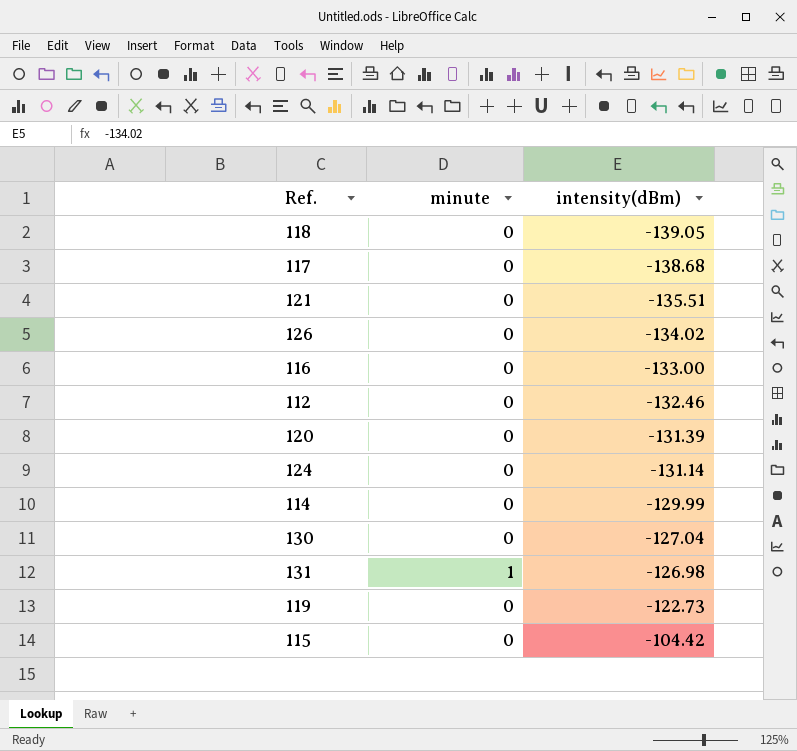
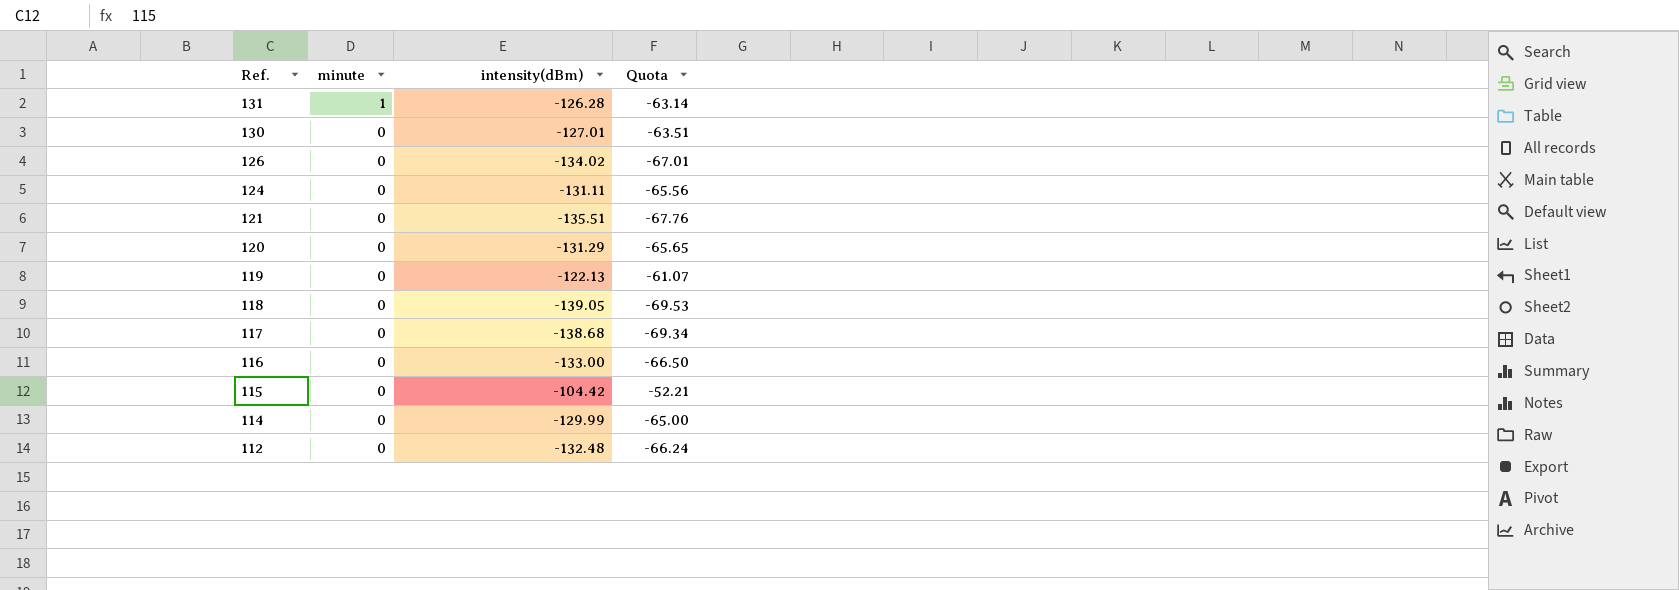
row order: intensity(dBm) ascending -> Ref. descending
column Quota | formula: none -> [intensity(dBm)] * 0.5
131 | intensity(dBm): -126.98 -> -126.28
130 | intensity(dBm): -127.04 -> -127.01
124 | intensity(dBm): -131.14 -> -131.11
120 | intensity(dBm): -131.39 -> -131.29
119 | intensity(dBm): -122.73 -> -122.13
112 | intensity(dBm): -132.46 -> -132.48

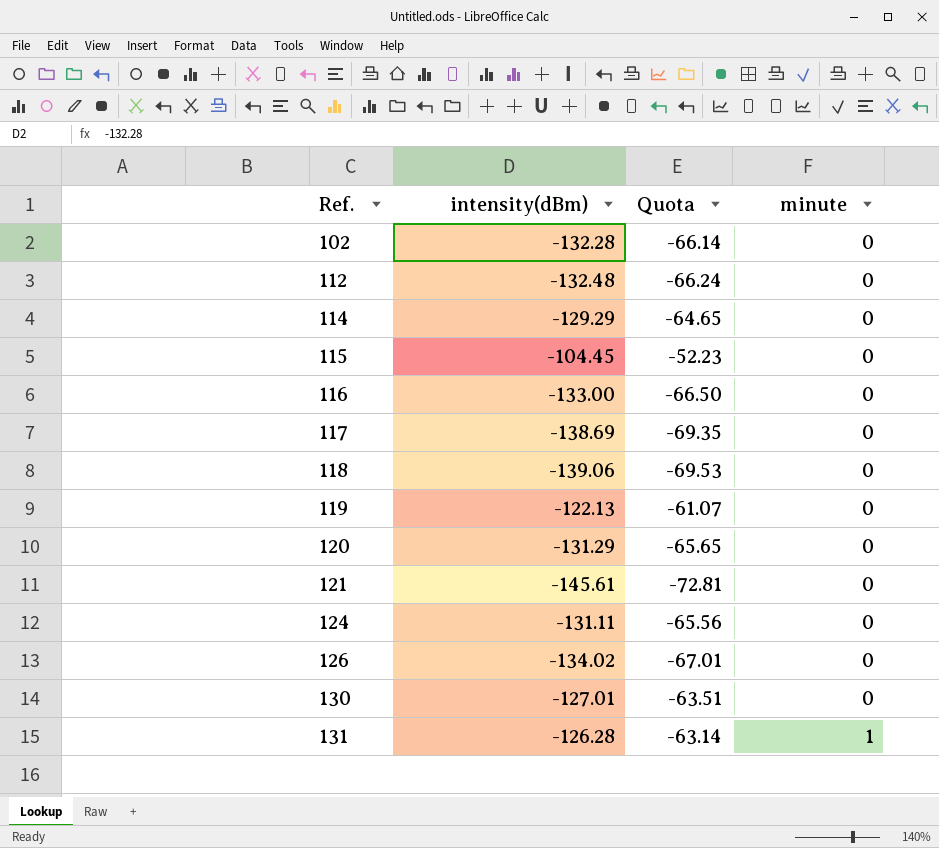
row order: Ref. descending -> Ref. ascending
column minute | position: 2 -> 4
row 102: none -> -132.28 | -66.14 | 0
114 | intensity(dBm): -129.99 -> -129.29
114 | Quota: -65.00 -> -64.65
115 | intensity(dBm): -104.42 -> -104.45
115 | Quota: -52.21 -> -52.23
117 | intensity(dBm): -138.68 -> -138.69
117 | Quota: -69.34 -> -69.35
118 | intensity(dBm): -139.05 -> -139.06
121 | intensity(dBm): -135.51 -> -145.61
121 | Quota: -67.76 -> -72.81

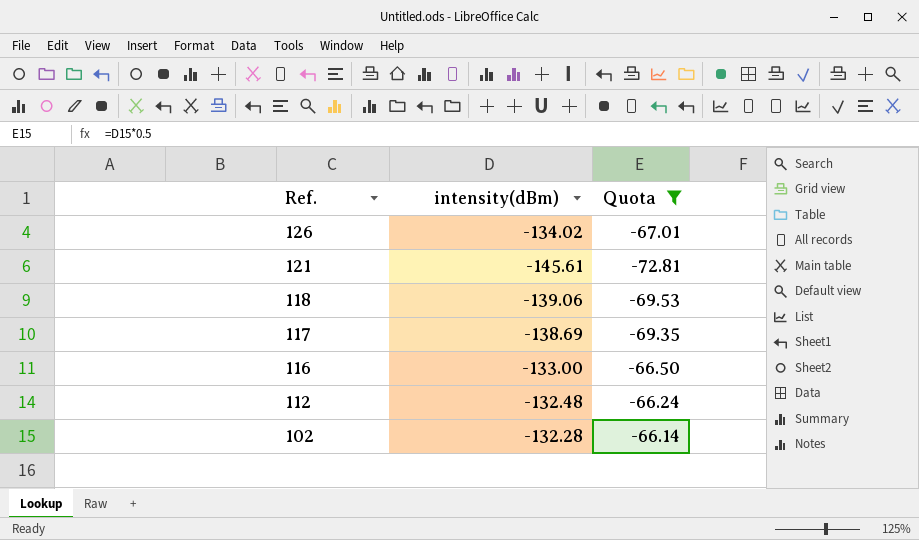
filter: none -> Quota <= -66.14
row order: Ref. ascending -> Ref. descending
column minute | position: 4 -> none

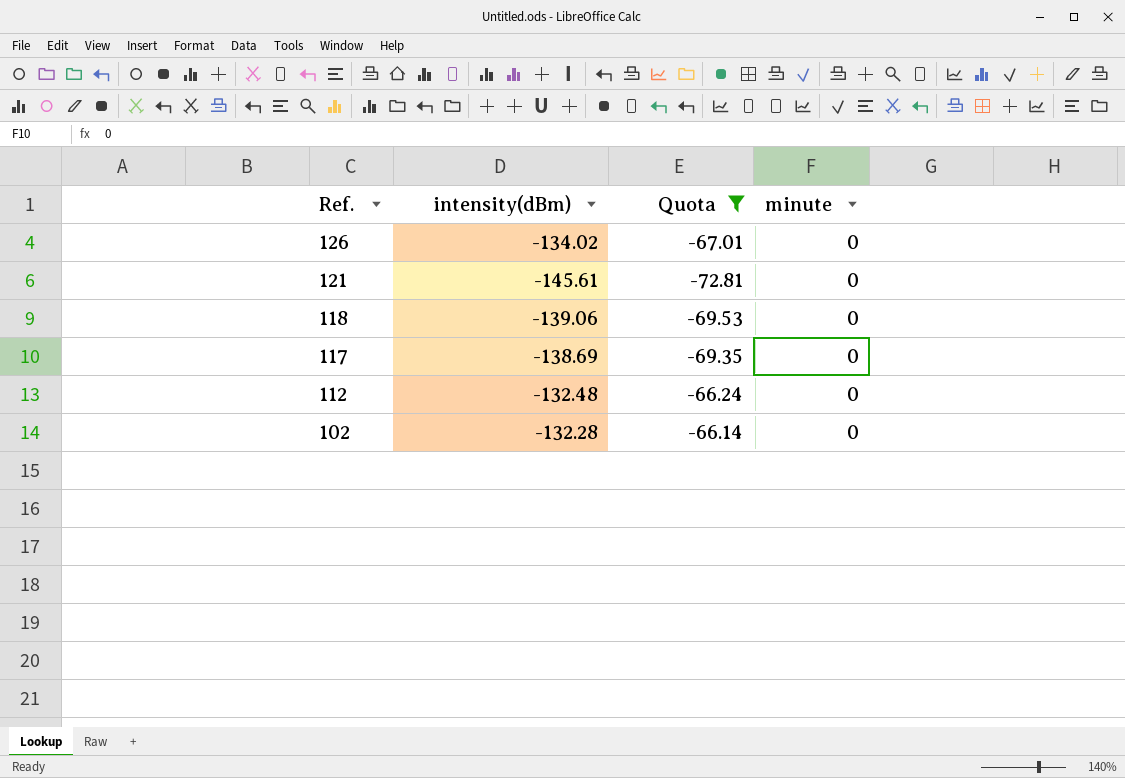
column minute | position: none -> 4
row 116: -133.00 | -66.50 -> none

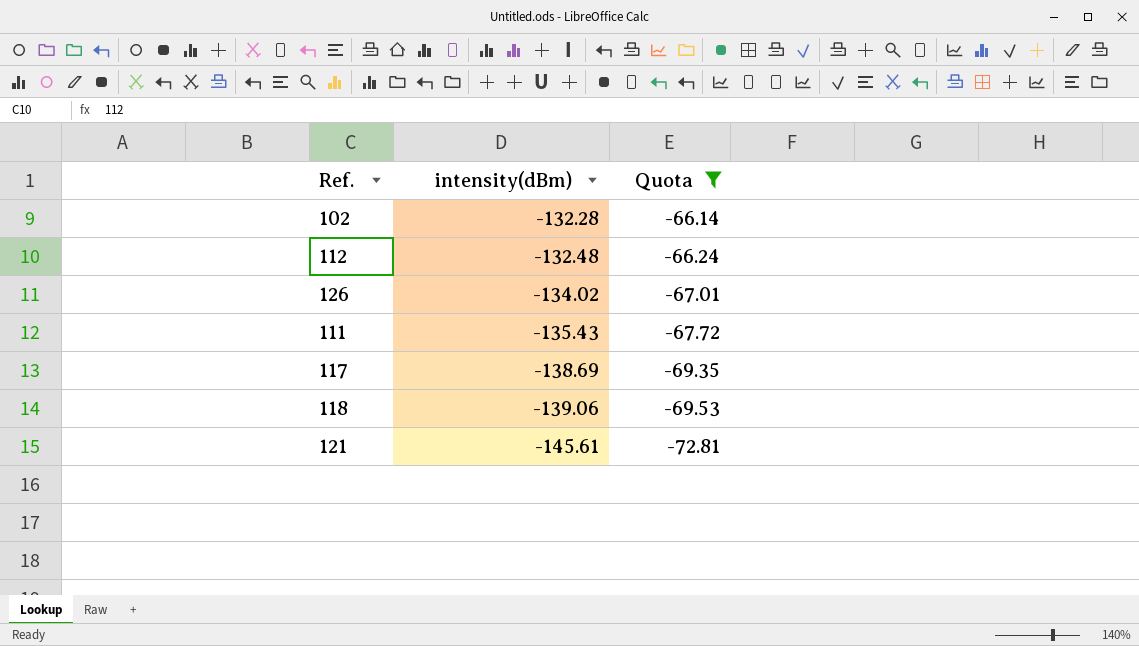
row order: Ref. descending -> intensity(dBm) descending
column minute | position: 4 -> none
row 111: none -> -135.43 | -67.72

